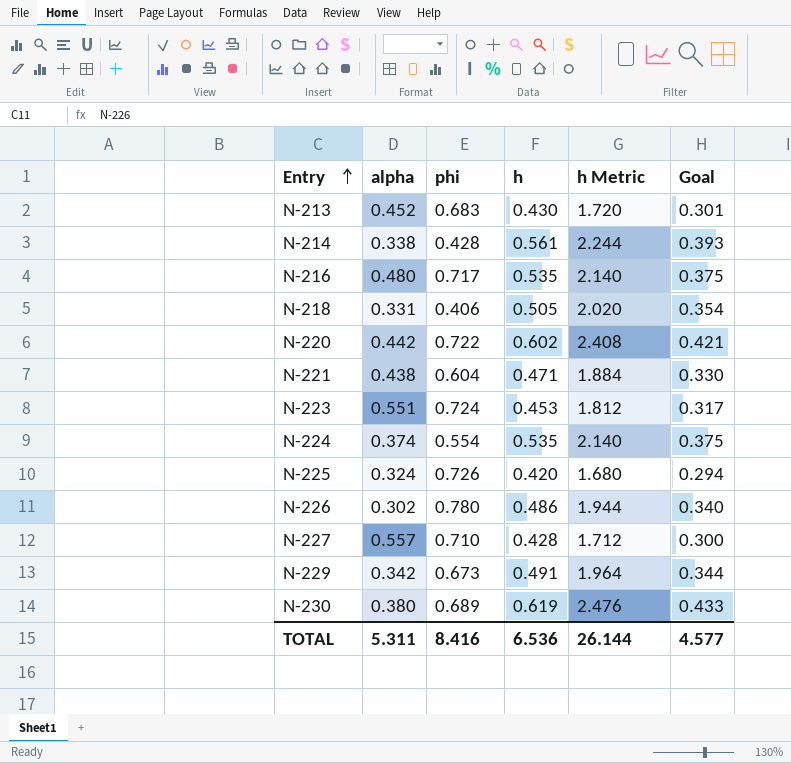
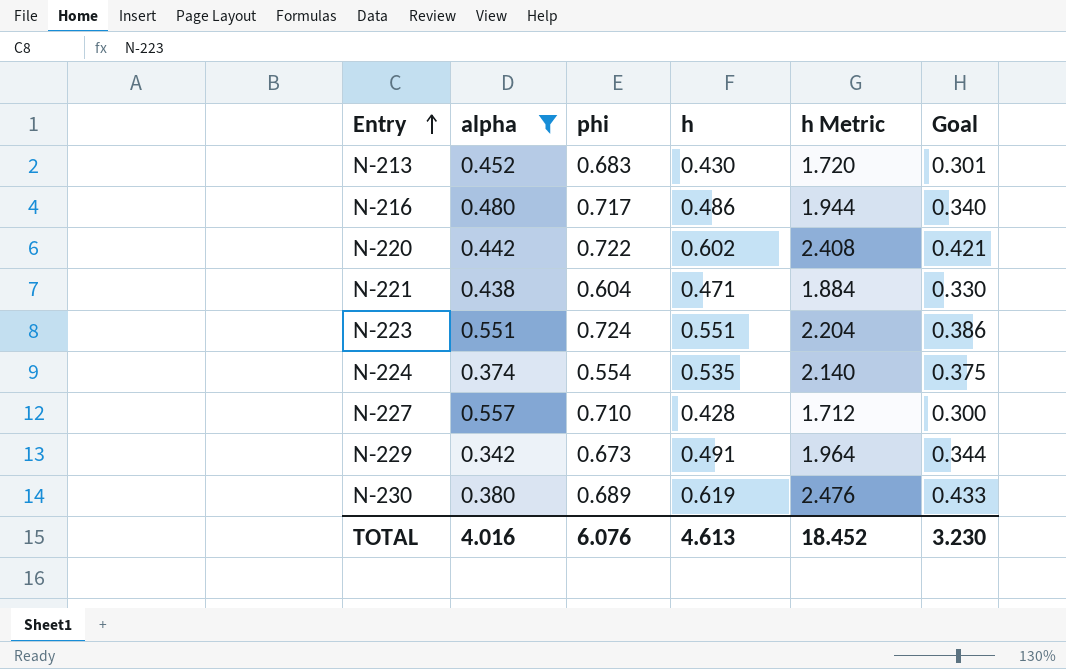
filter: none -> alpha >= 0.342
N-216 | h: 0.535 -> 0.486
N-216 | h Metric: 2.140 -> 1.944
N-216 | Goal: 0.375 -> 0.340
N-223 | h: 0.453 -> 0.551
N-223 | h Metric: 1.812 -> 2.204
N-223 | Goal: 0.317 -> 0.386
TOTAL | alpha: 5.311 -> 4.016
TOTAL | phi: 8.416 -> 6.076
TOTAL | h: 6.536 -> 4.613
TOTAL | h Metric: 26.144 -> 18.452
TOTAL | Goal: 4.577 -> 3.230

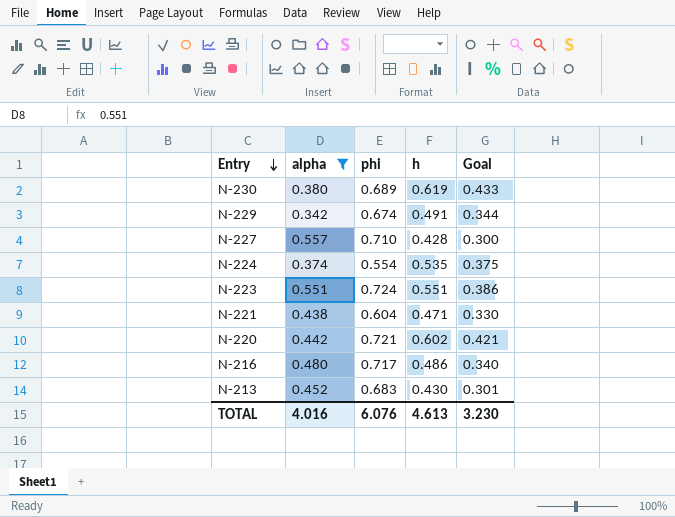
row order: Entry ascending -> Entry descending
column h Metric | formula: [h] * 4 -> none
N-229 | phi: 0.673 -> 0.674
N-220 | phi: 0.722 -> 0.721

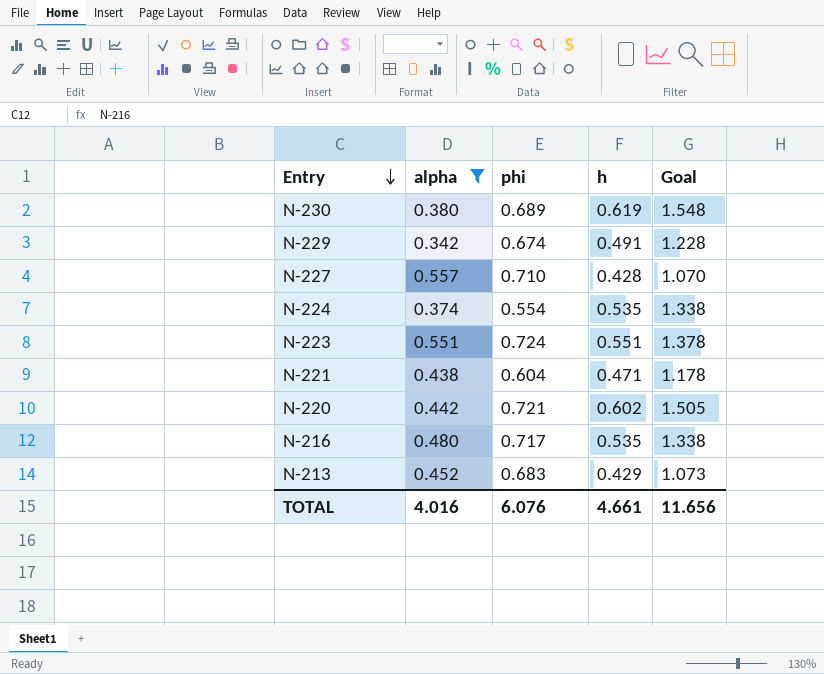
column Goal | formula: [h] * 0.7 -> [h] * 2.5
N-216 | h: 0.486 -> 0.535
N-213 | h: 0.430 -> 0.429
TOTAL | h: 4.613 -> 4.661
TOTAL | Goal: 3.230 -> 11.656

